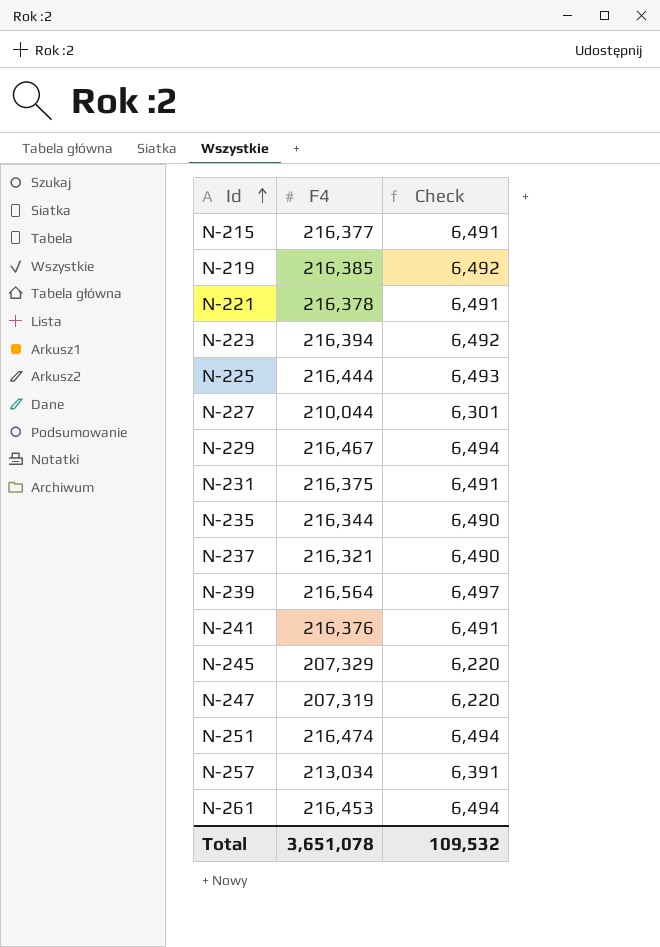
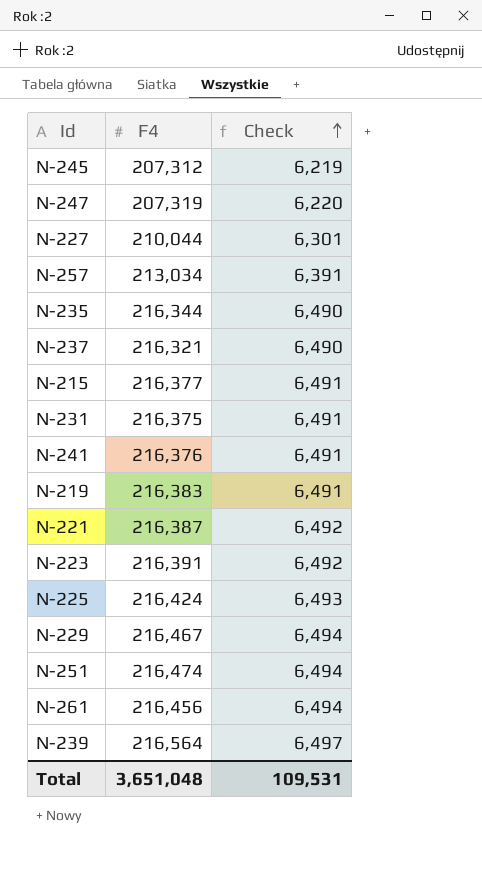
row order: Id ascending -> Check ascending
N-245 | F4: 207,329 -> 207,312
N-245 | Check: 6,220 -> 6,219
N-219 | F4: 216,385 -> 216,383
N-219 | Check: 6,492 -> 6,491
N-221 | F4: 216,378 -> 216,387
N-221 | Check: 6,491 -> 6,492
N-223 | F4: 216,394 -> 216,391
N-225 | F4: 216,444 -> 216,424
N-261 | F4: 216,453 -> 216,456
Total | F4: 3,651,078 -> 3,651,048
Total | Check: 109,532 -> 109,531

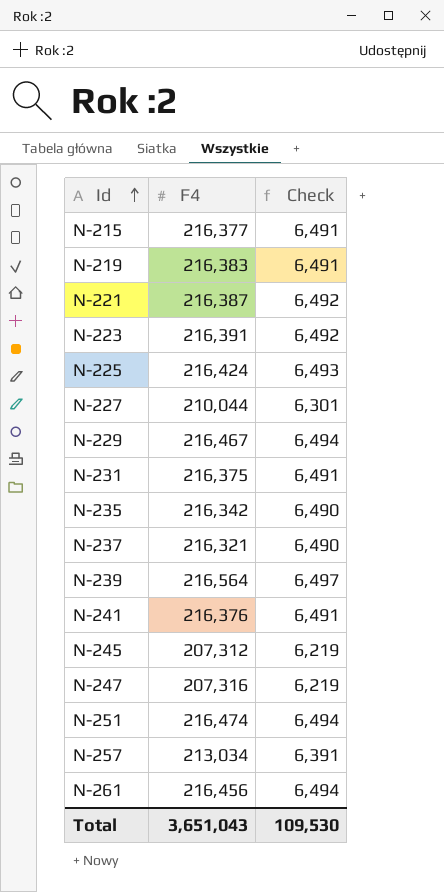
row order: Check ascending -> Id ascending
N-235 | F4: 216,344 -> 216,342
N-247 | F4: 207,319 -> 207,316
N-247 | Check: 6,220 -> 6,219
Total | F4: 3,651,048 -> 3,651,043
Total | Check: 109,531 -> 109,530

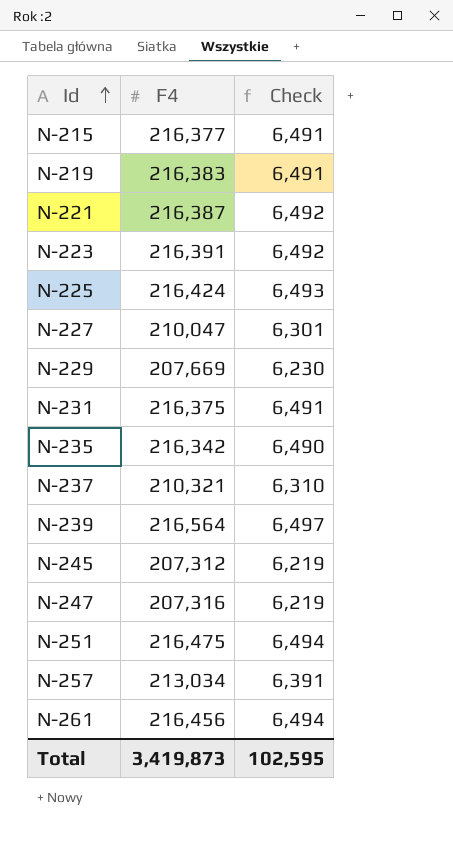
row N-241: 216,376 | 6,491 -> none
N-227 | F4: 210,044 -> 210,047
N-229 | F4: 216,467 -> 207,669
N-229 | Check: 6,494 -> 6,230
N-237 | F4: 216,321 -> 210,321
N-237 | Check: 6,490 -> 6,310
N-251 | F4: 216,474 -> 216,475
Total | F4: 3,651,043 -> 3,419,873
Total | Check: 109,530 -> 102,595

